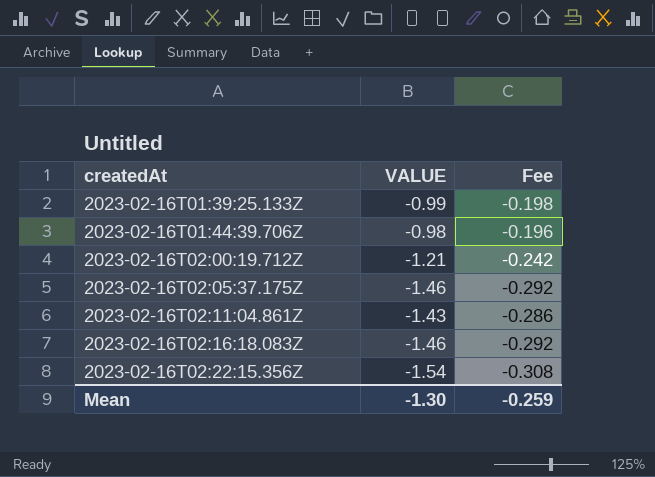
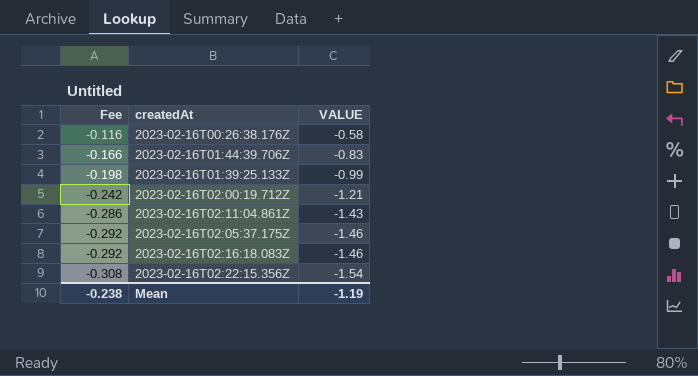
row order: createdAt ascending -> Fee descending
column Fee | position: 3 -> 1
row 2023-02-16T00:26:38.176Z: none -> -0.116 | -0.58
2023-02-16T01:44:39.706Z | Fee: -0.196 -> -0.166
2023-02-16T01:44:39.706Z | VALUE: -0.98 -> -0.83
Mean | Fee: -0.259 -> -0.238
Mean | VALUE: -1.30 -> -1.19

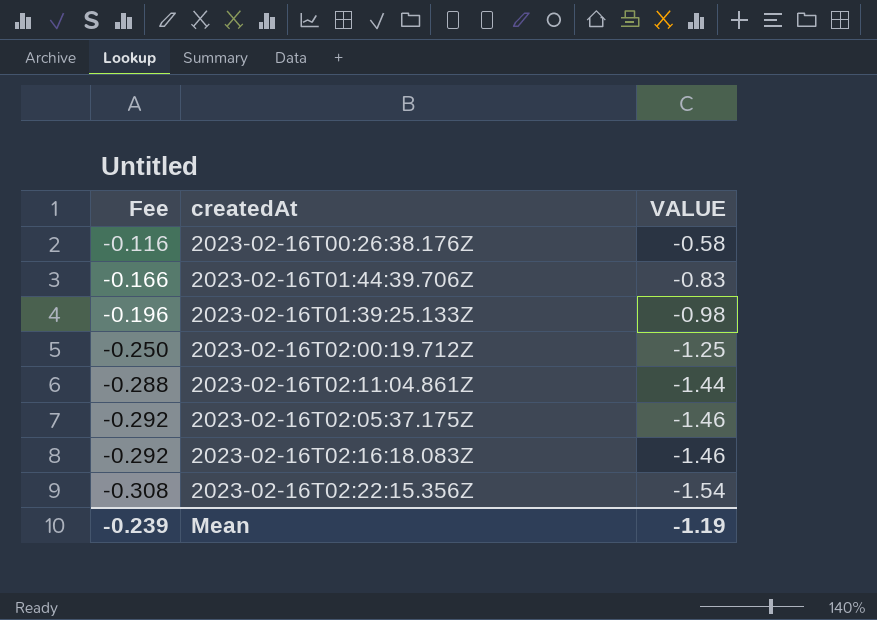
2023-02-16T01:39:25.133Z | Fee: -0.198 -> -0.196
2023-02-16T01:39:25.133Z | VALUE: -0.99 -> -0.98
2023-02-16T02:00:19.712Z | Fee: -0.242 -> -0.250
2023-02-16T02:00:19.712Z | VALUE: -1.21 -> -1.25
2023-02-16T02:11:04.861Z | Fee: -0.286 -> -0.288
2023-02-16T02:11:04.861Z | VALUE: -1.43 -> -1.44
Mean | Fee: -0.238 -> -0.239

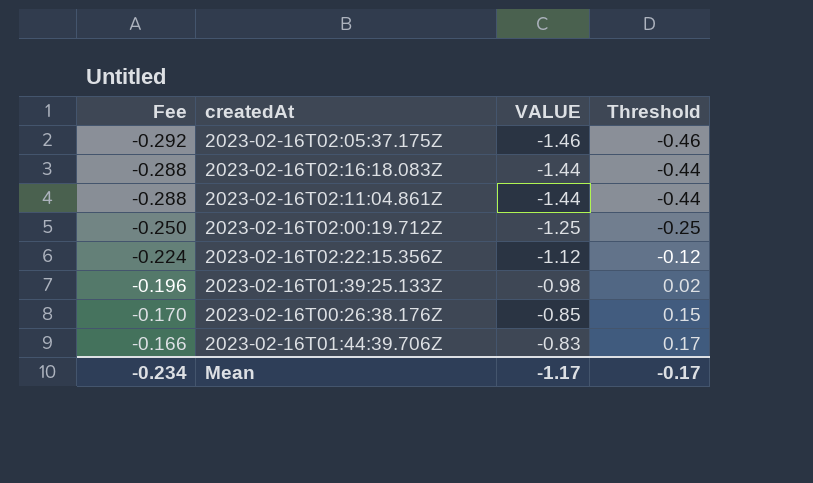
row order: Fee descending -> Fee ascending
column Threshold | formula: none -> [VALUE] + 1
2023-02-16T02:16:18.083Z | Fee: -0.292 -> -0.288
2023-02-16T02:16:18.083Z | VALUE: -1.46 -> -1.44
2023-02-16T02:22:15.356Z | Fee: -0.308 -> -0.224
2023-02-16T02:22:15.356Z | VALUE: -1.54 -> -1.12
2023-02-16T00:26:38.176Z | Fee: -0.116 -> -0.170
2023-02-16T00:26:38.176Z | VALUE: -0.58 -> -0.85
Mean | Fee: -0.239 -> -0.234
Mean | VALUE: -1.19 -> -1.17

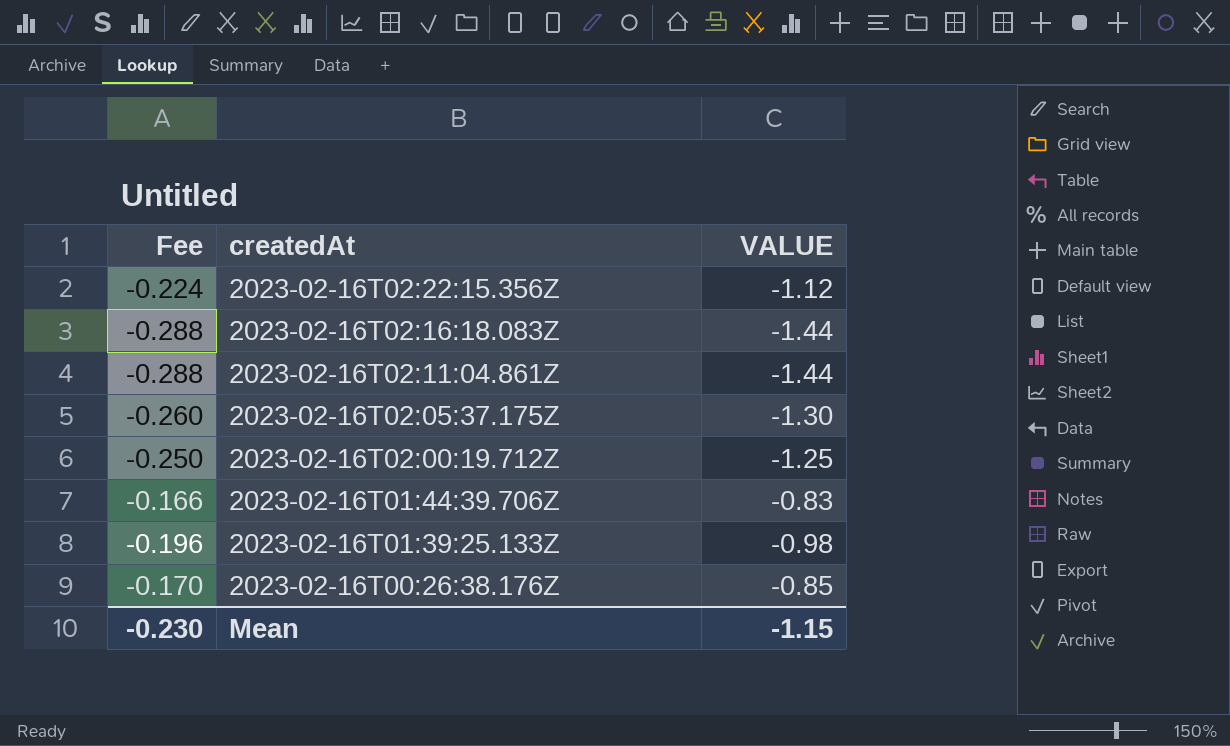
row order: Fee ascending -> createdAt descending
column Threshold | formula: [VALUE] + 1 -> none
2023-02-16T02:05:37.175Z | Fee: -0.292 -> -0.260
2023-02-16T02:05:37.175Z | VALUE: -1.46 -> -1.30
Mean | Fee: -0.234 -> -0.230
Mean | VALUE: -1.17 -> -1.15

